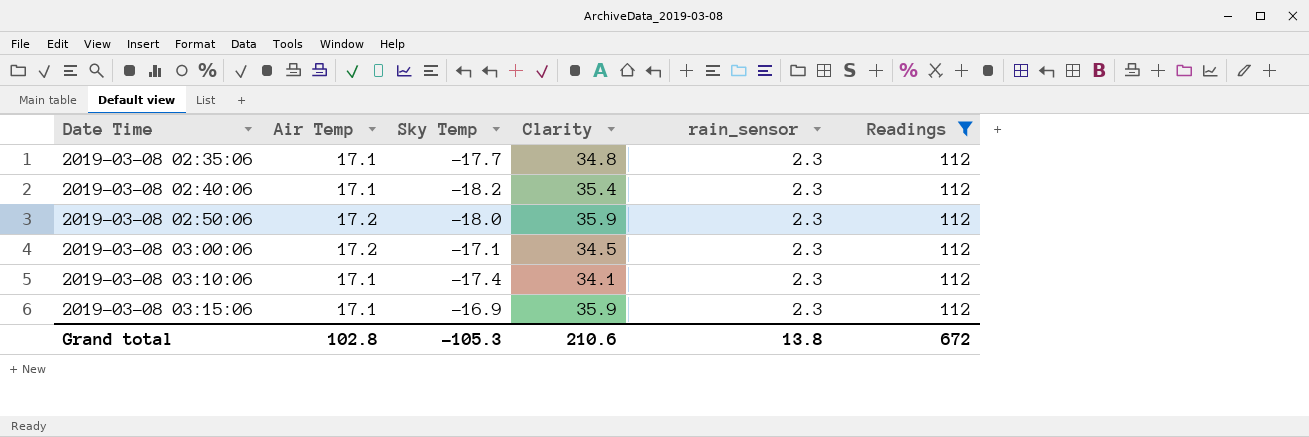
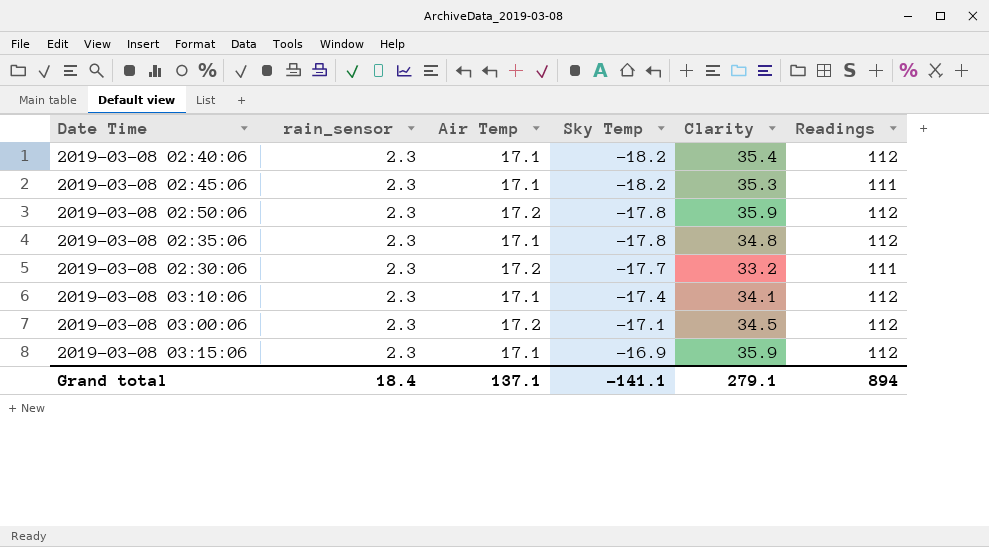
filter: Readings = 112 -> none
row order: Date Time ascending -> Sky Temp ascending
column rain_sensor | position: 5 -> 2
2019-03-08 02:50:06 | Sky Temp: -18.0 -> -17.8
2019-03-08 02:35:06 | Sky Temp: -17.7 -> -17.8
Grand total | rain_sensor: 13.8 -> 18.4
Grand total | Air Temp: 102.8 -> 137.1
Grand total | Sky Temp: -105.3 -> -141.1
Grand total | Clarity: 210.6 -> 279.1
Grand total | Readings: 672 -> 894

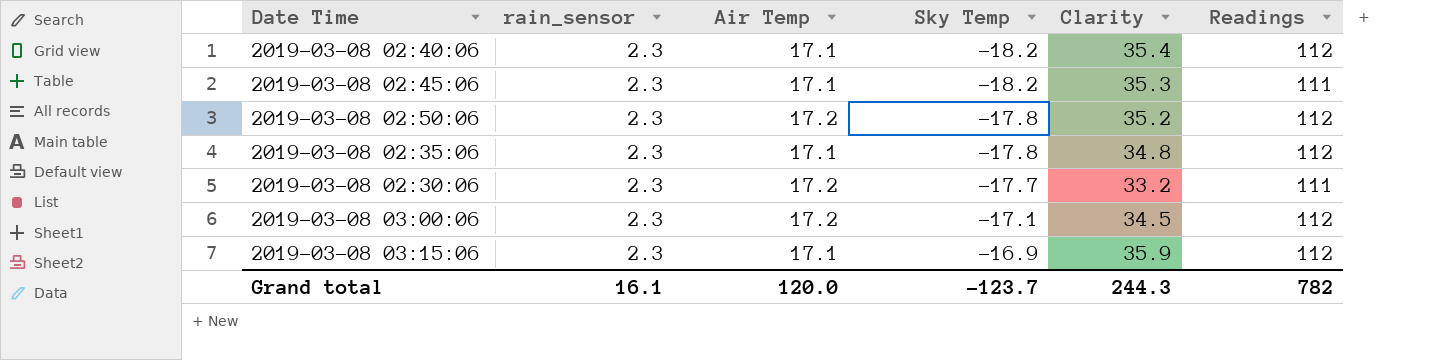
row 2019-03-08 03:10:06: 2.3 | 17.1 | -17.4 | 34.1 | 112 -> none
2019-03-08 02:50:06 | Clarity: 35.9 -> 35.2
Grand total | rain_sensor: 18.4 -> 16.1
Grand total | Air Temp: 137.1 -> 120.0
Grand total | Sky Temp: -141.1 -> -123.7
Grand total | Clarity: 279.1 -> 244.3
Grand total | Readings: 894 -> 782

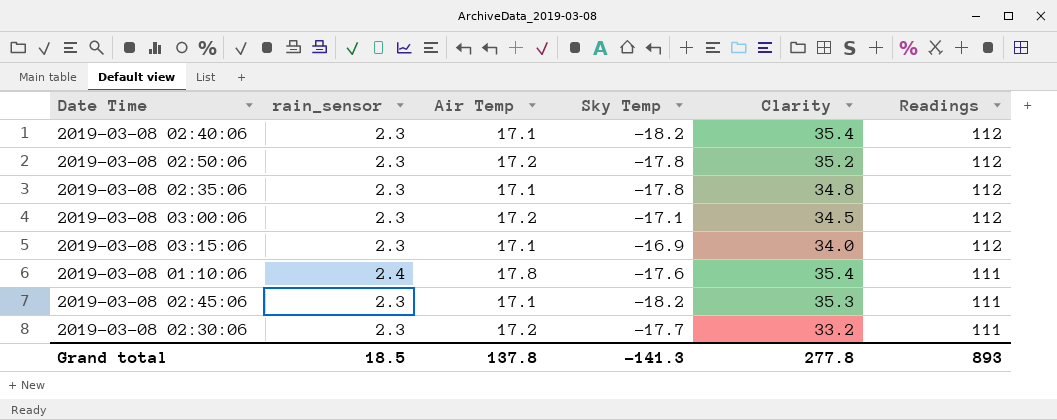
row order: Sky Temp ascending -> Readings descending
2019-03-08 03:15:06 | Clarity: 35.9 -> 34.0
row 2019-03-08 01:10:06: none -> 2.4 | 17.8 | -17.6 | 35.4 | 111
Grand total | rain_sensor: 16.1 -> 18.5
Grand total | Air Temp: 120.0 -> 137.8
Grand total | Sky Temp: -123.7 -> -141.3
Grand total | Clarity: 244.3 -> 277.8
Grand total | Readings: 782 -> 893

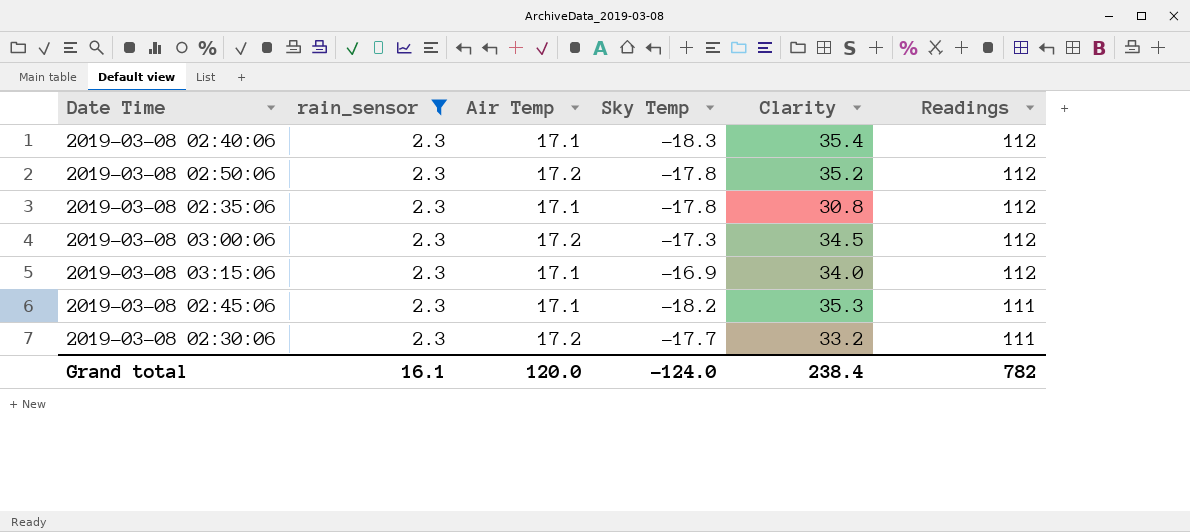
filter: none -> rain_sensor = 2.3
2019-03-08 02:40:06 | Sky Temp: -18.2 -> -18.3
2019-03-08 02:35:06 | Clarity: 34.8 -> 30.8
2019-03-08 03:00:06 | Sky Temp: -17.1 -> -17.3
Grand total | rain_sensor: 18.5 -> 16.1
Grand total | Air Temp: 137.8 -> 120.0
Grand total | Sky Temp: -141.3 -> -124.0
Grand total | Clarity: 277.8 -> 238.4
Grand total | Readings: 893 -> 782

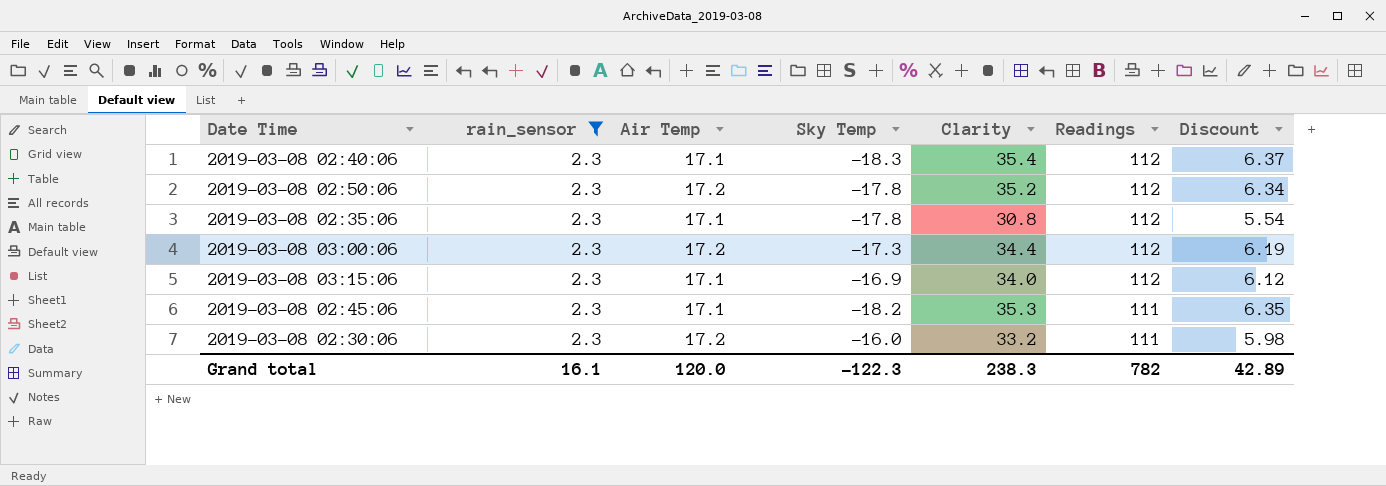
column Discount | formula: none -> [Clarity] * 0.18
2019-03-08 03:00:06 | Clarity: 34.5 -> 34.4
2019-03-08 02:30:06 | Sky Temp: -17.7 -> -16.0
Grand total | Sky Temp: -124.0 -> -122.3
Grand total | Clarity: 238.4 -> 238.3

